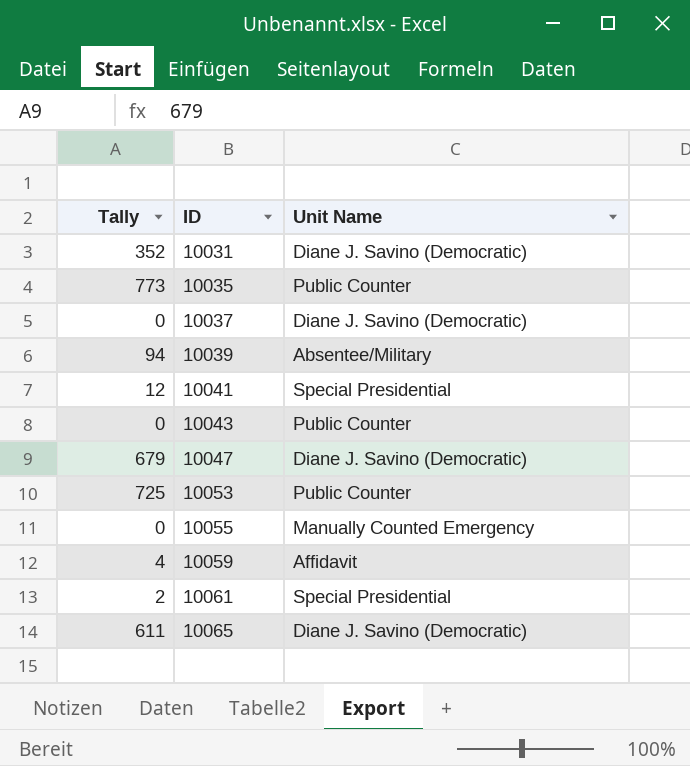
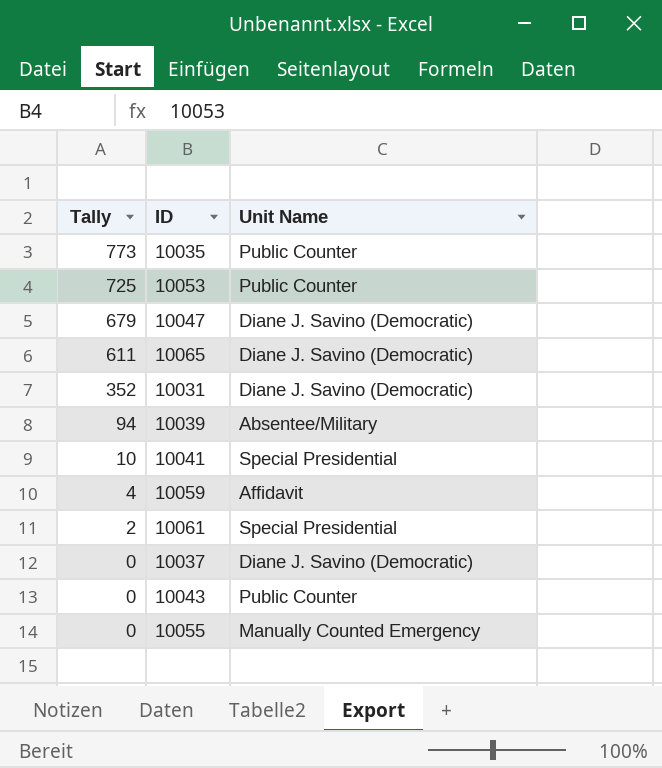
row order: ID ascending -> Tally descending
10041 | Tally: 12 -> 10

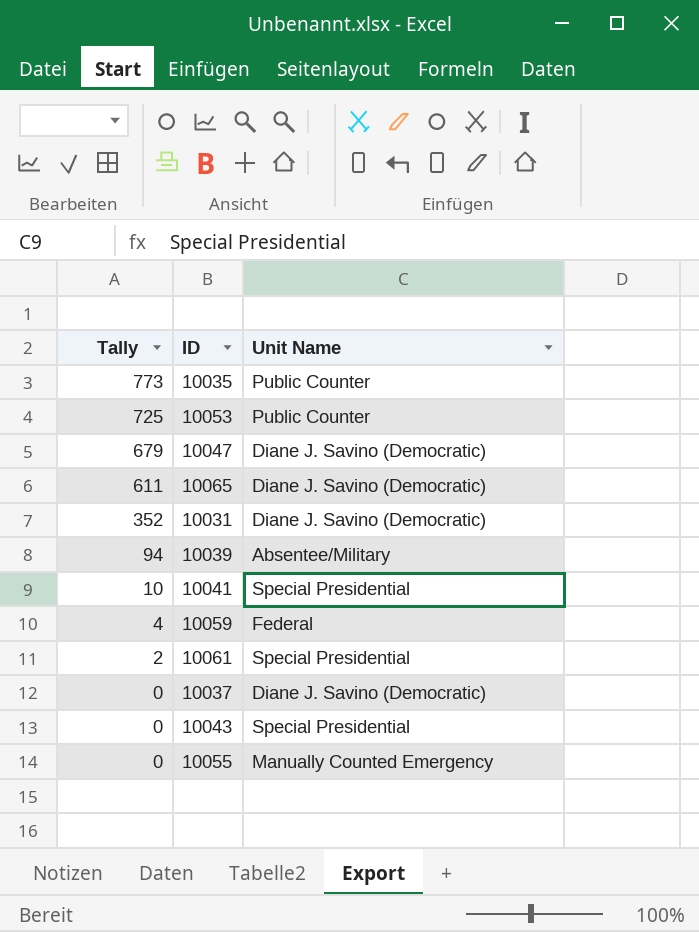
10059 | Unit Name: Affidavit -> Federal
10043 | Unit Name: Public Counter -> Special Presidential

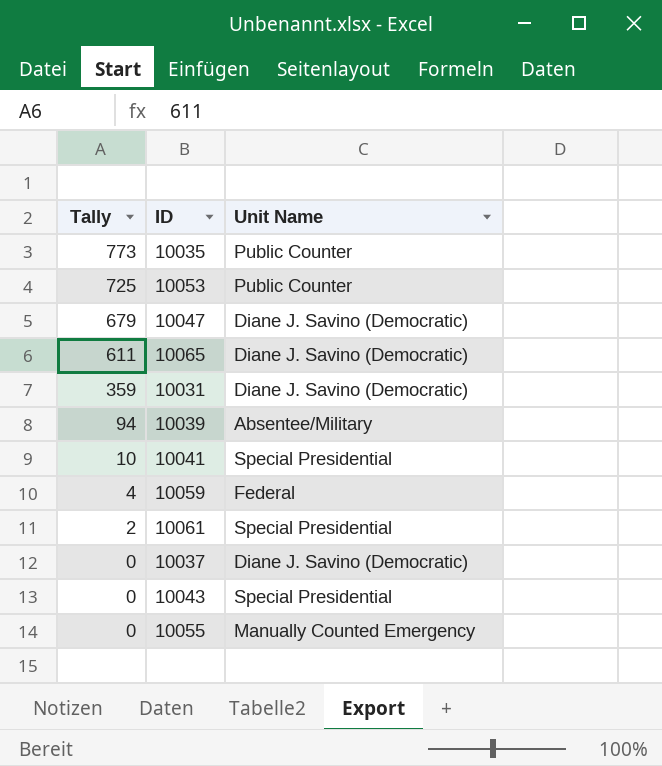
10031 | Tally: 352 -> 359

